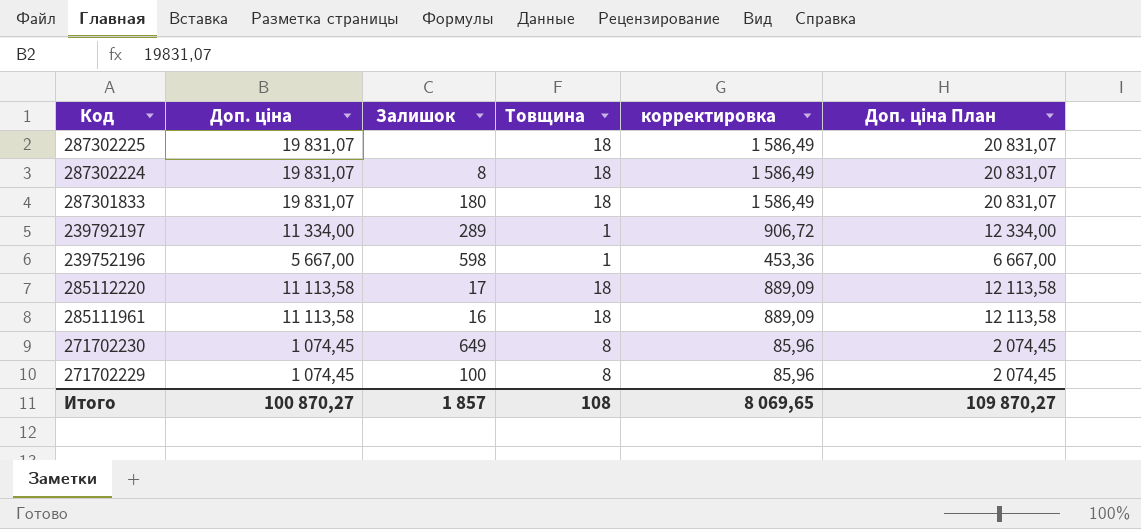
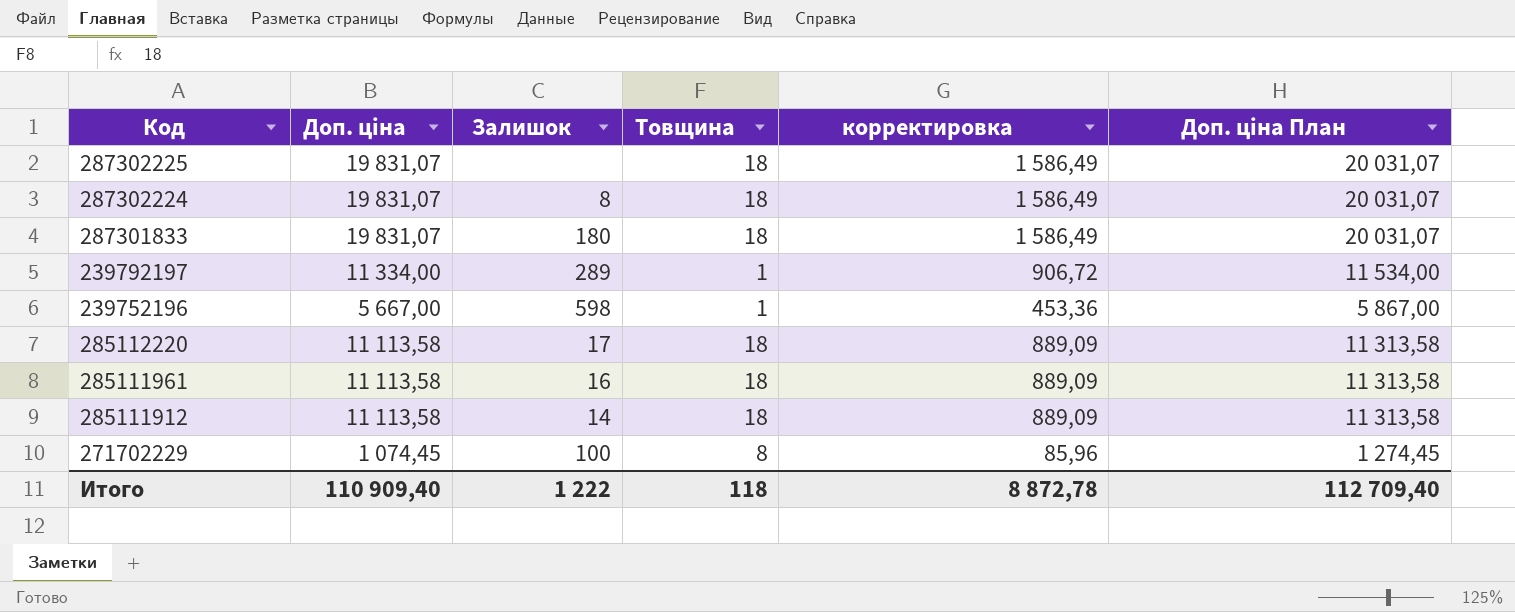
column Доп. ціна План | formula: [Доп. ціна] + 1000 -> [Доп. ціна] + 200
row 271702230: 1 074,45 | 649 | 8 | 85,96 | 2 074,45 -> none
row 285111912: none -> 11 113,58 | 14 | 18 | 889,09 | 11 313,58
Итого | Доп. ціна: 100 870,27 -> 110 909,40
Итого | Залишок: 1 857 -> 1 222
Итого | Товщина: 108 -> 118
Итого | корректировка: 8 069,65 -> 8 872,78
Итого | Доп. ціна План: 109 870,27 -> 112 709,40

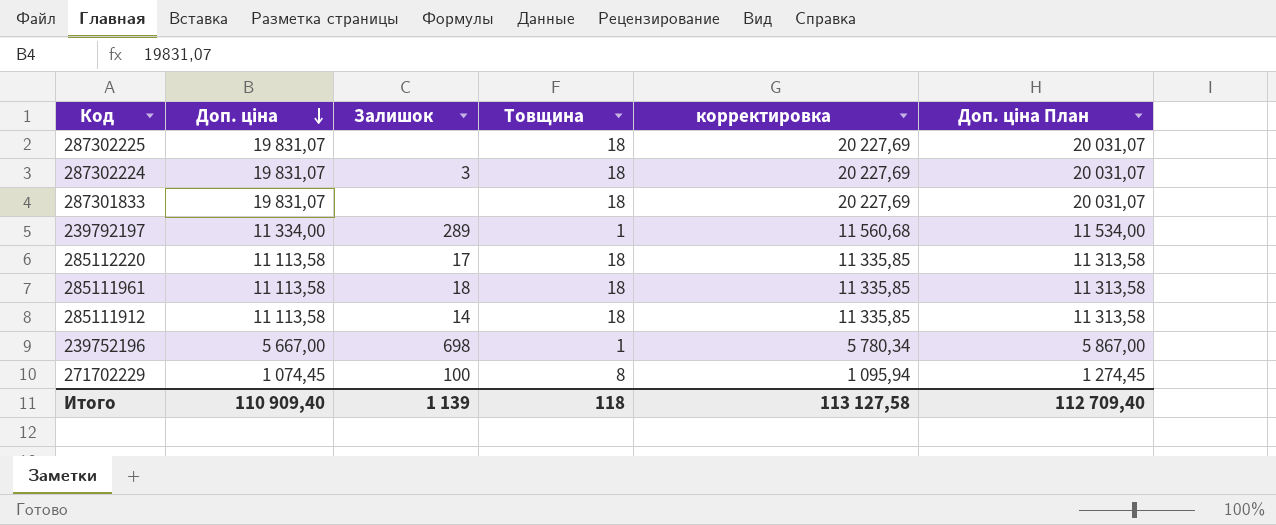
row order: none -> Доп. ціна descending
column корректировка | formula: [Доп. ціна] * 0,08 -> [Доп. ціна] * 1,02
287302224 | Залишок: 8 -> 3
287301833 | Залишок: 180 -> none
285111961 | Залишок: 16 -> 18
239752196 | Залишок: 598 -> 698
Итого | Залишок: 1 222 -> 1 139
Итого | корректировка: 8 872,78 -> 113 127,58

